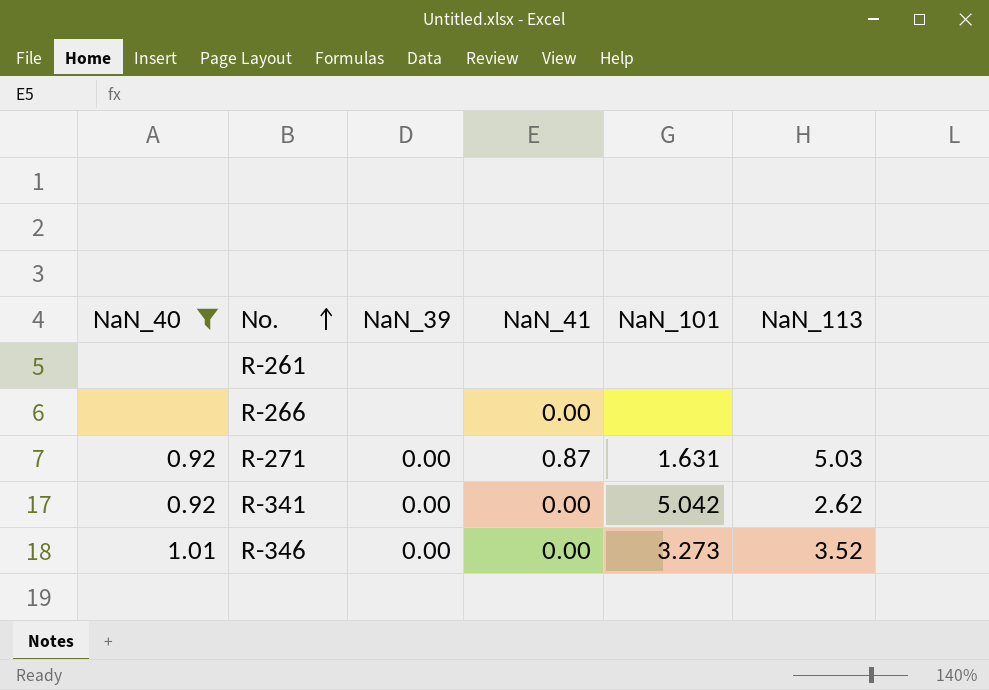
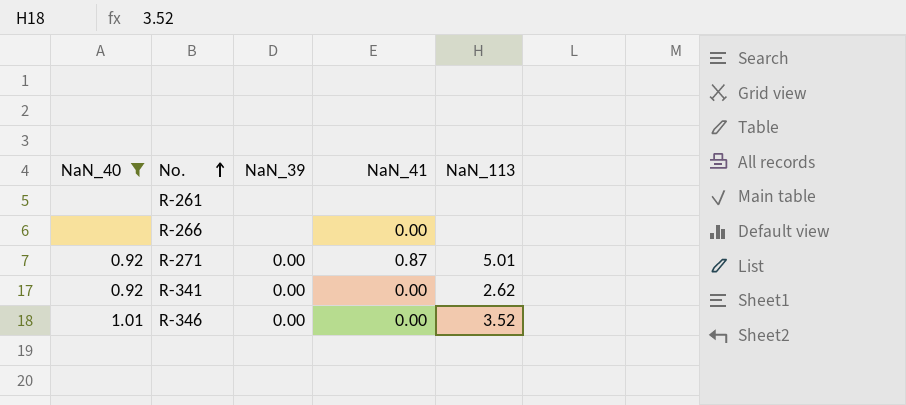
column NaN_101 | position: 5 -> none
R-271 | NaN_113: 5.03 -> 5.01

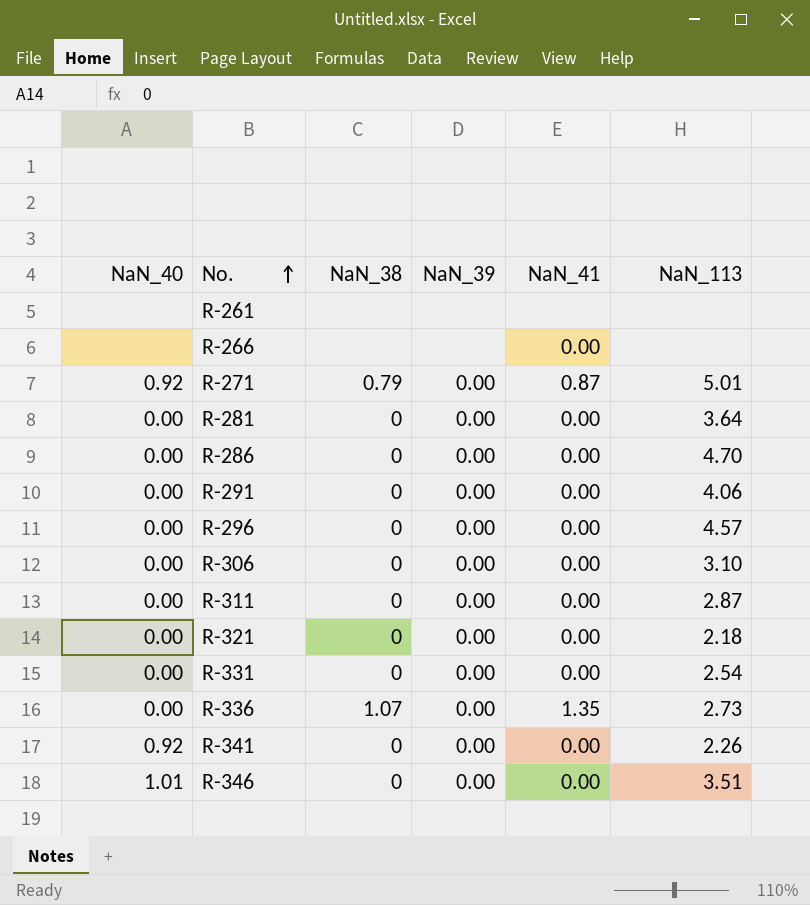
filter: NaN_40 != 0.00 -> none
column NaN_38 | position: none -> 3
R-341 | NaN_113: 2.62 -> 2.26
R-346 | NaN_113: 3.52 -> 3.51

